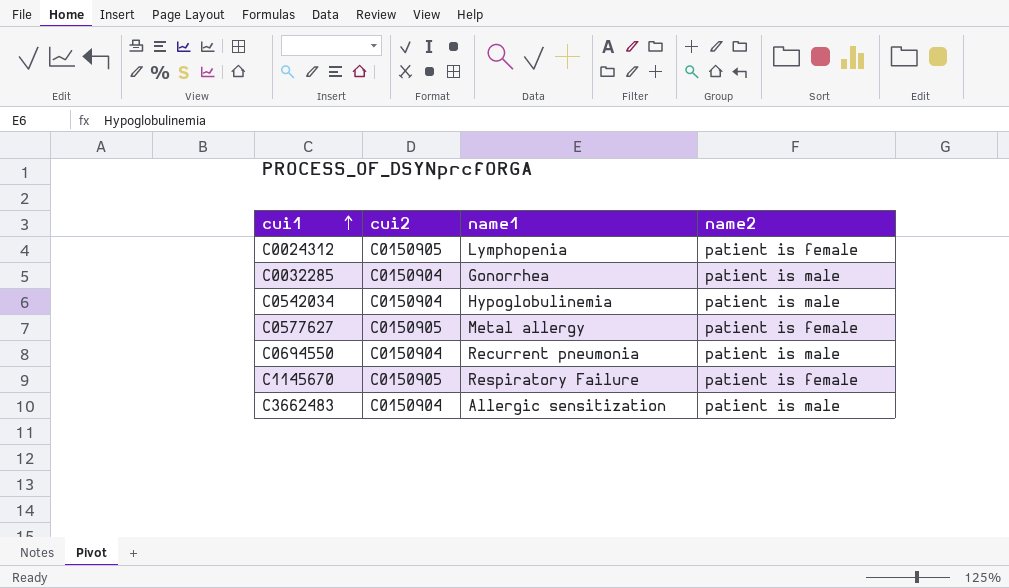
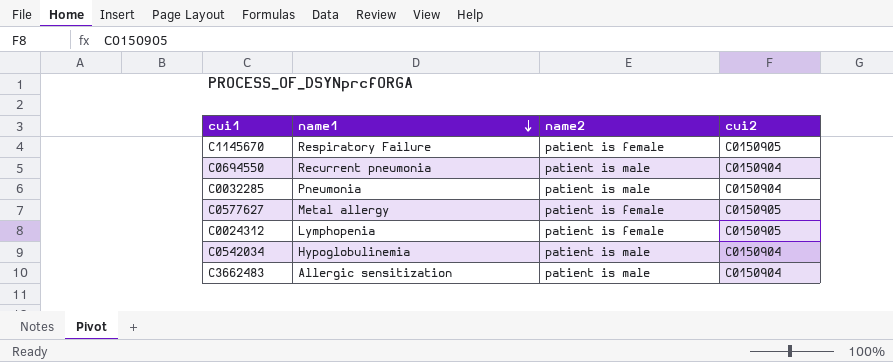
row order: cui1 ascending -> name1 descending
column cui2 | position: 2 -> 4
C0032285 | name1: Gonorrhea -> Pneumonia

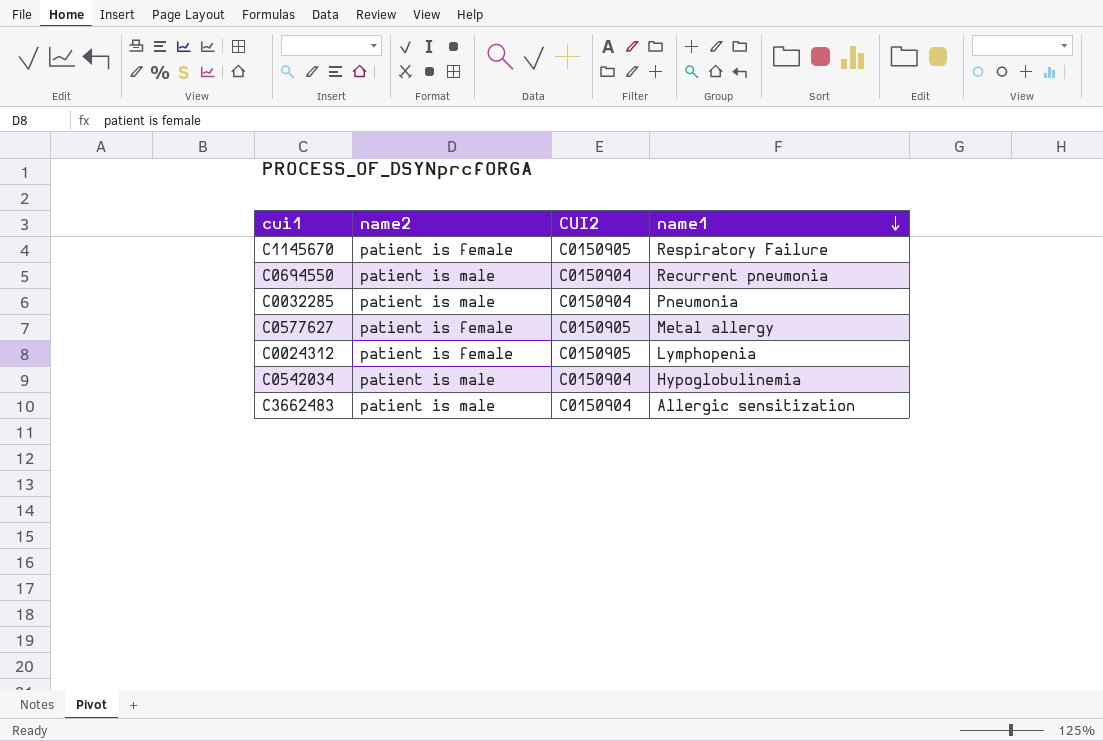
column name: cui2 -> CUI2
column name1 | position: 2 -> 4

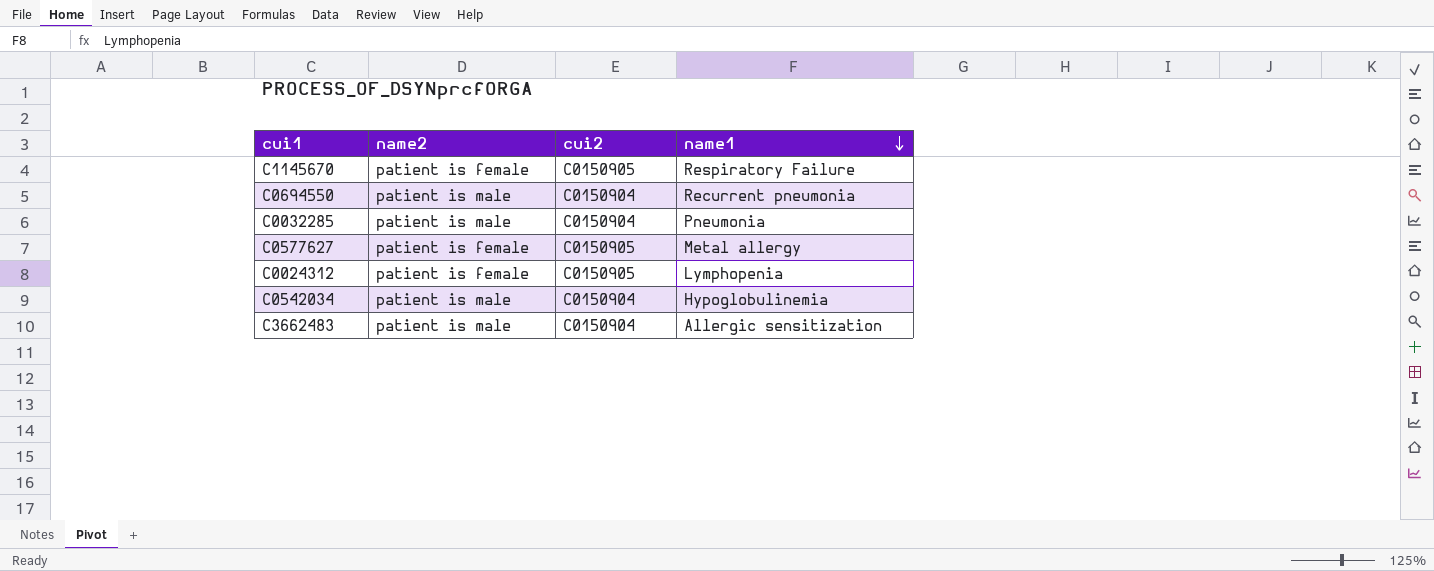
column name: CUI2 -> cui2

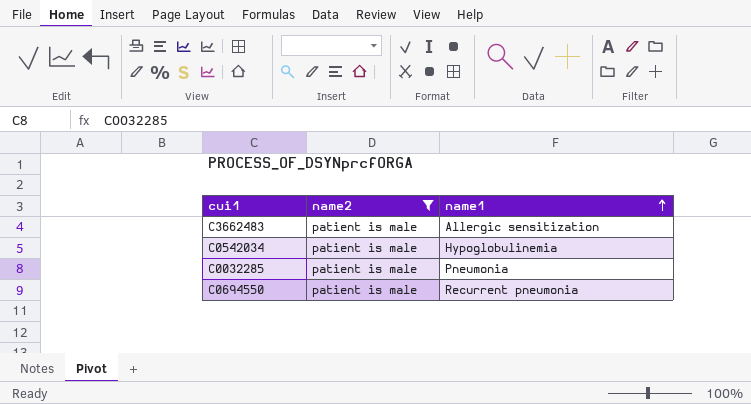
filter: none -> name2 = patient is male
row order: name1 descending -> name1 ascending
column cui2 | position: 3 -> none

